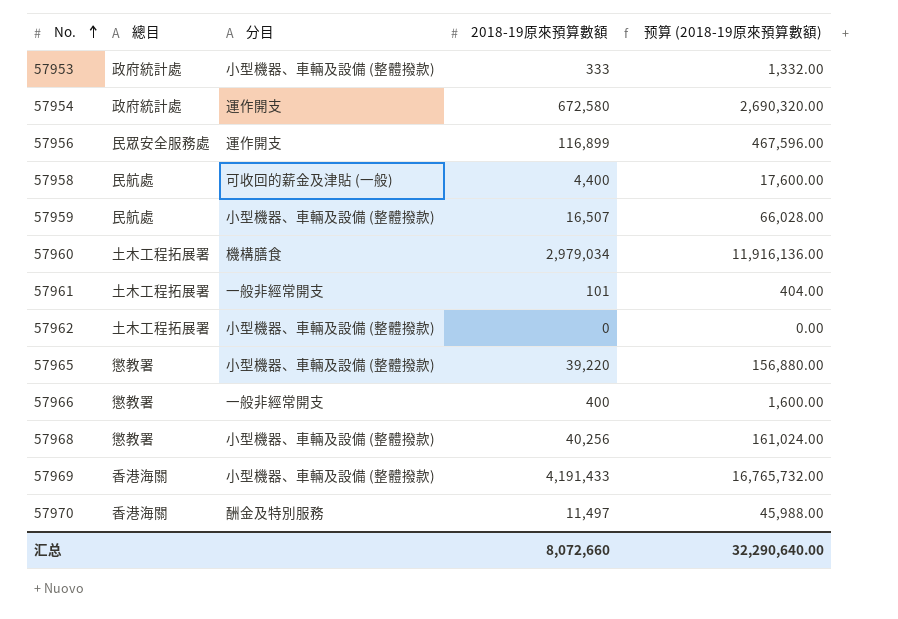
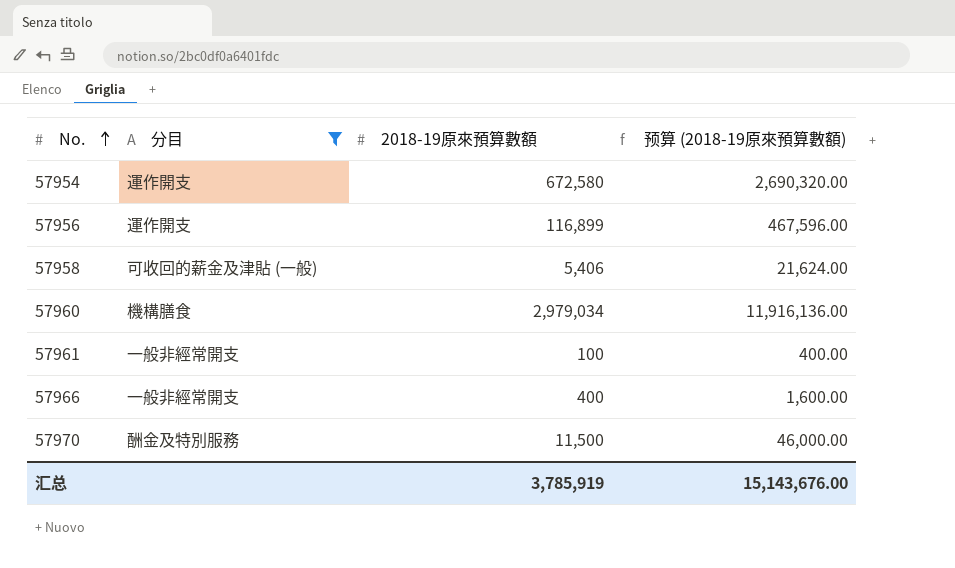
filter: none -> 分目 != 小型機器、車輛及設備 (整體撥款)
column 總目 | position: 2 -> none
57958 | 2018-19原來預算數額: 4,400 -> 5,406
57958 | 预算 (2018-19原來預算數額): 17,600.00 -> 21,624.00
57961 | 2018-19原來預算數額: 101 -> 100
57961 | 预算 (2018-19原來預算數額): 404.00 -> 400.00
57970 | 2018-19原來預算數額: 11,497 -> 11,500
57970 | 预算 (2018-19原來預算數額): 45,988.00 -> 46,000.00
汇总 | 2018-19原來預算數額: 8,072,660 -> 3,785,919
汇总 | 预算 (2018-19原來預算數額): 32,290,640.00 -> 15,143,676.00

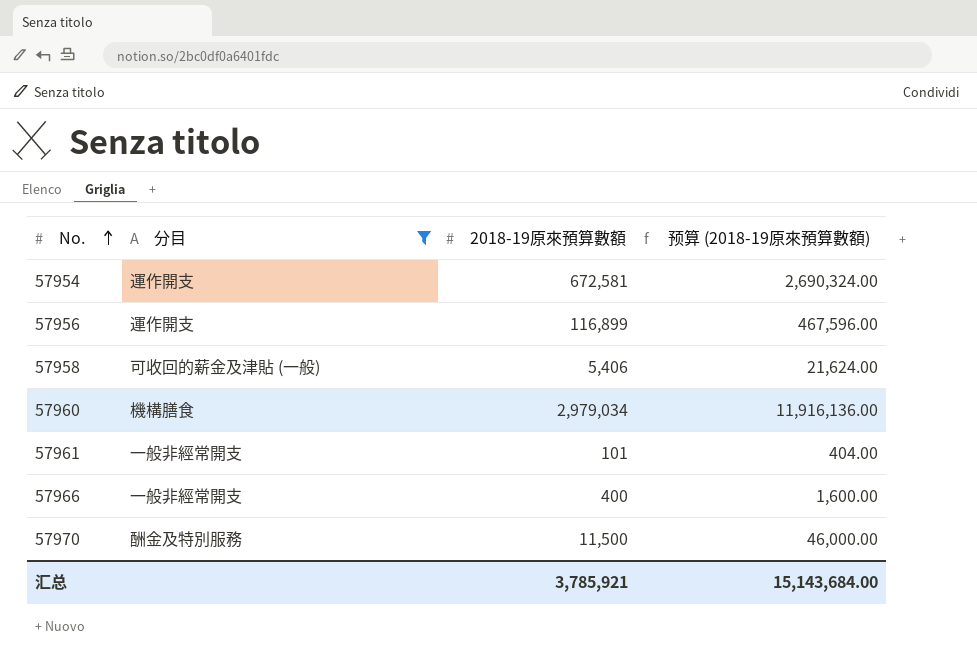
57954 | 2018-19原來預算數額: 672,580 -> 672,581
57954 | 预算 (2018-19原來預算數額): 2,690,320.00 -> 2,690,324.00
57961 | 2018-19原來預算數額: 100 -> 101
57961 | 预算 (2018-19原來預算數額): 400.00 -> 404.00
汇总 | 2018-19原來預算數額: 3,785,919 -> 3,785,921
汇总 | 预算 (2018-19原來預算數額): 15,143,676.00 -> 15,143,684.00

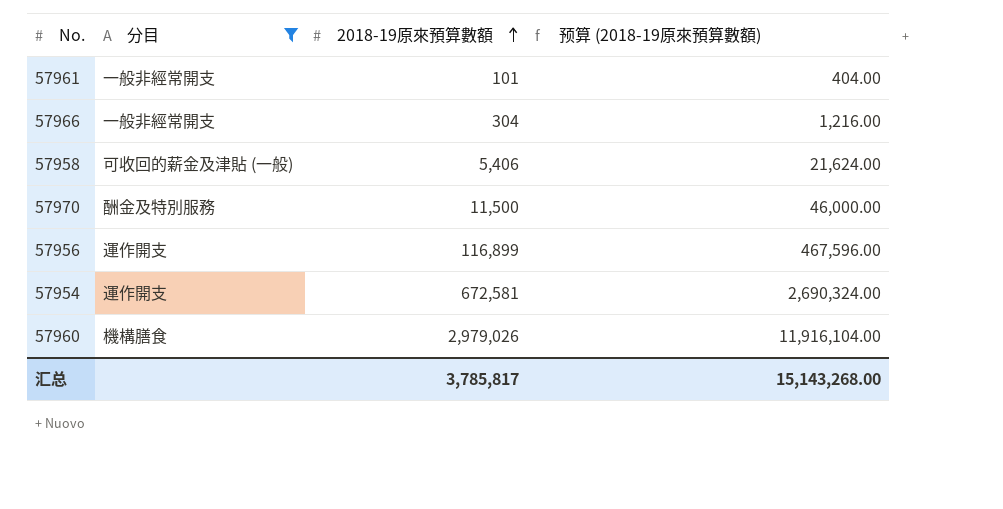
row order: No. ascending -> 2018-19原來預算數額 ascending
57966 | 2018-19原來預算數額: 400 -> 304
57966 | 预算 (2018-19原來預算數額): 1,600.00 -> 1,216.00
57960 | 2018-19原來預算數額: 2,979,034 -> 2,979,026
57960 | 预算 (2018-19原來預算數額): 11,916,136.00 -> 11,916,104.00
汇总 | 2018-19原來預算數額: 3,785,921 -> 3,785,817
汇总 | 预算 (2018-19原來預算數額): 15,143,684.00 -> 15,143,268.00

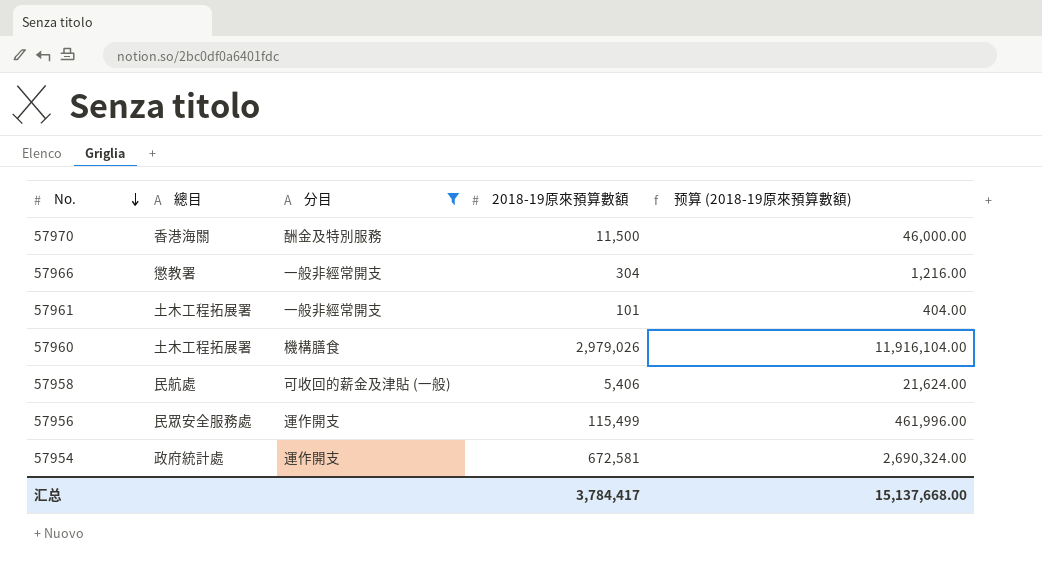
row order: 2018-19原來預算數額 ascending -> No. descending
column 總目 | position: none -> 2
57956 | 2018-19原來預算數額: 116,899 -> 115,499
57956 | 预算 (2018-19原來預算數額): 467,596.00 -> 461,996.00
汇总 | 2018-19原來預算數額: 3,785,817 -> 3,784,417
汇总 | 预算 (2018-19原來預算數額): 15,143,268.00 -> 15,137,668.00

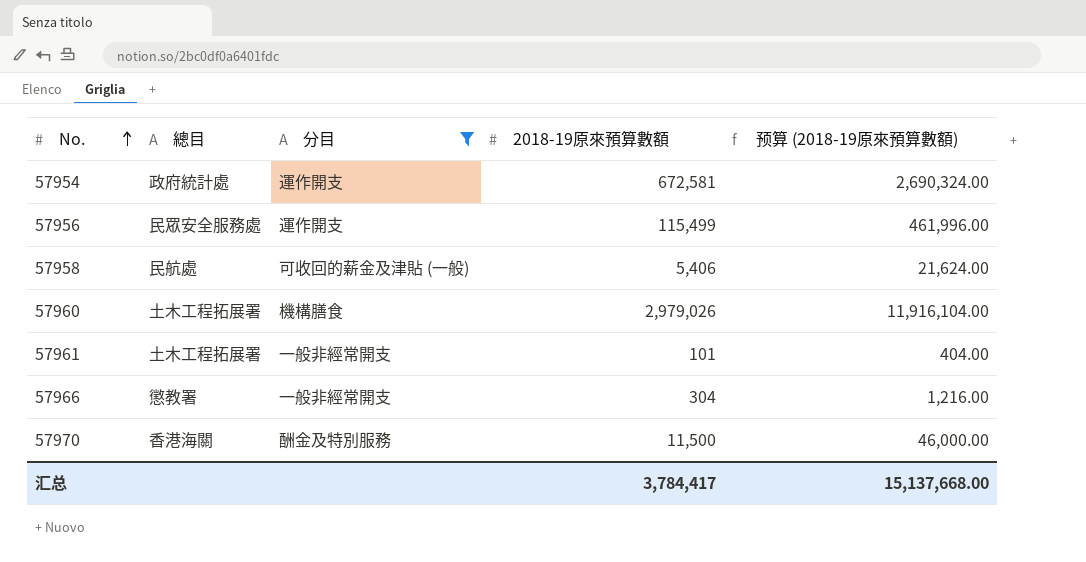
row order: No. descending -> No. ascending

